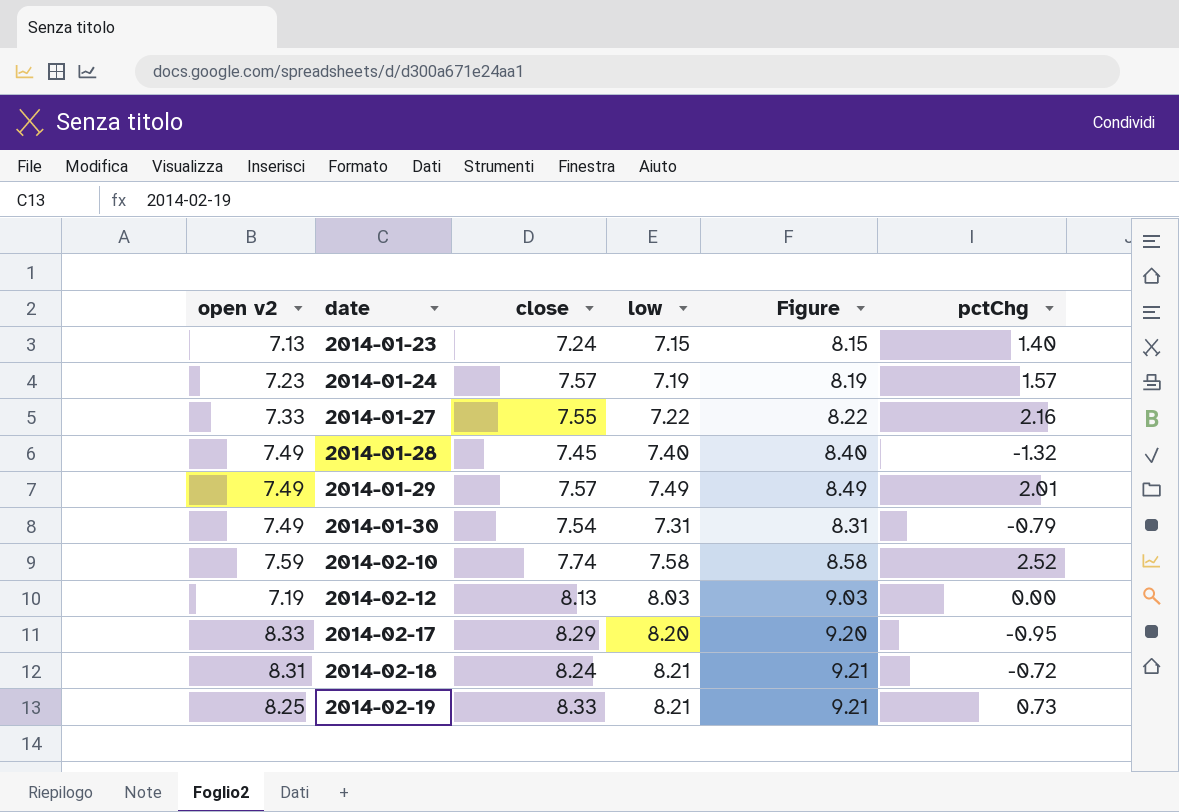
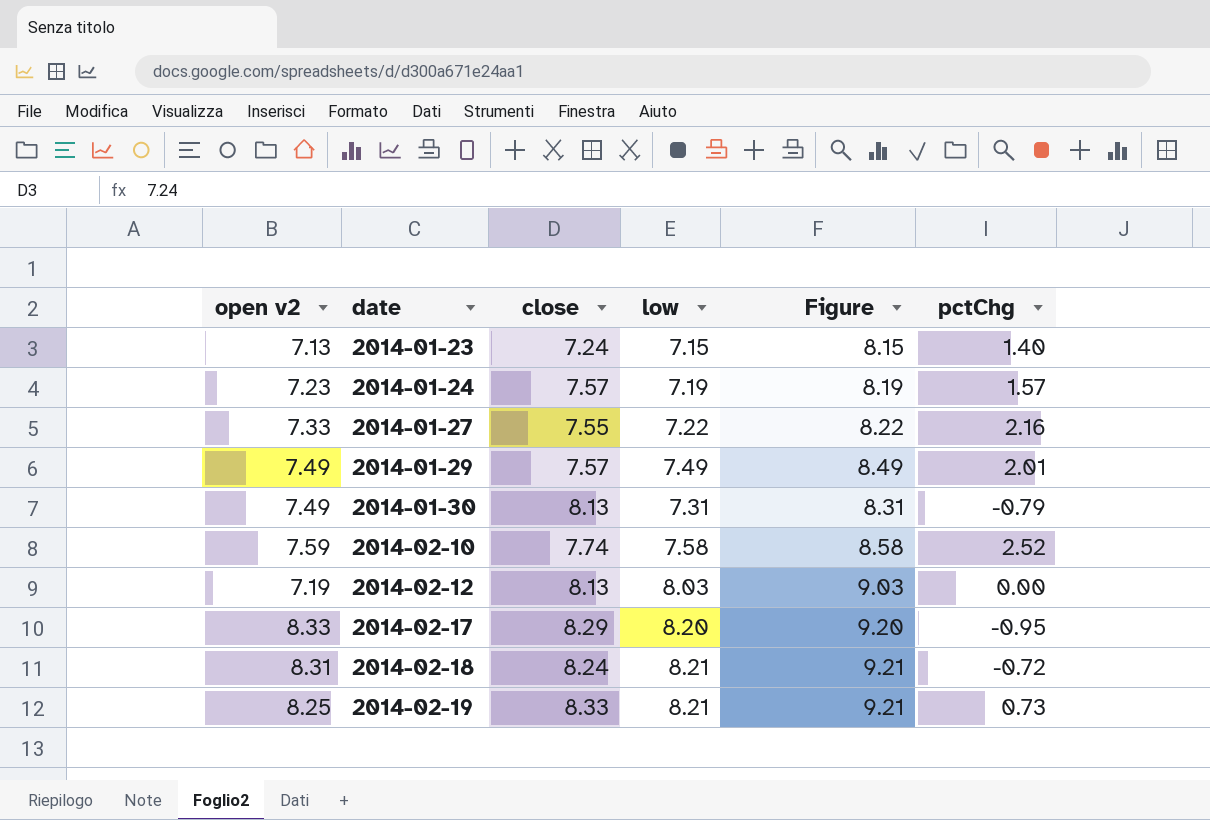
row 2014-01-28: 7.49 | 7.45 | 7.40 | 8.40 | -1.32 -> none
2014-01-30 | close: 7.54 -> 8.13

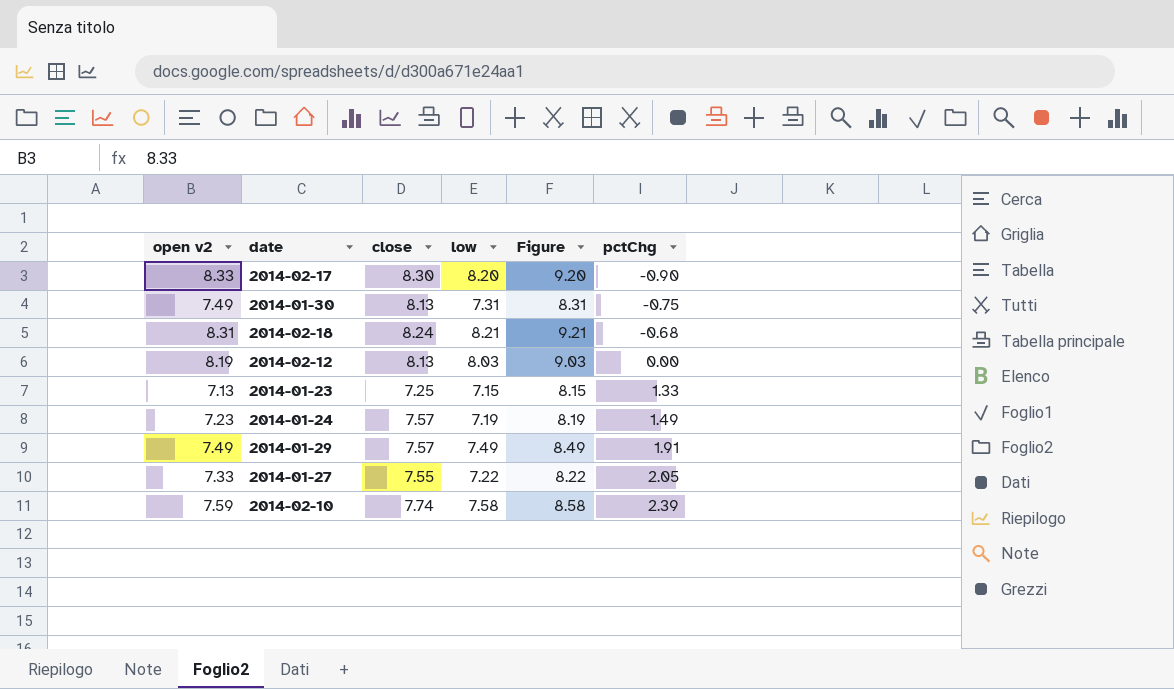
row order: date ascending -> pctChg ascending
row 2014-02-19: 8.25 | 8.33 | 8.21 | 9.21 | 0.73 -> none
2014-02-17 | close: 8.29 -> 8.30
2014-02-17 | pctChg: -0.95 -> -0.90
2014-01-30 | pctChg: -0.79 -> -0.75
2014-02-18 | pctChg: -0.72 -> -0.68
2014-02-12 | open v2: 7.19 -> 8.19
2014-01-23 | close: 7.24 -> 7.25
2014-01-23 | pctChg: 1.40 -> 1.33
2014-01-24 | pctChg: 1.57 -> 1.49
2014-01-29 | pctChg: 2.01 -> 1.91
2014-01-27 | pctChg: 2.16 -> 2.05
2014-02-10 | pctChg: 2.52 -> 2.39

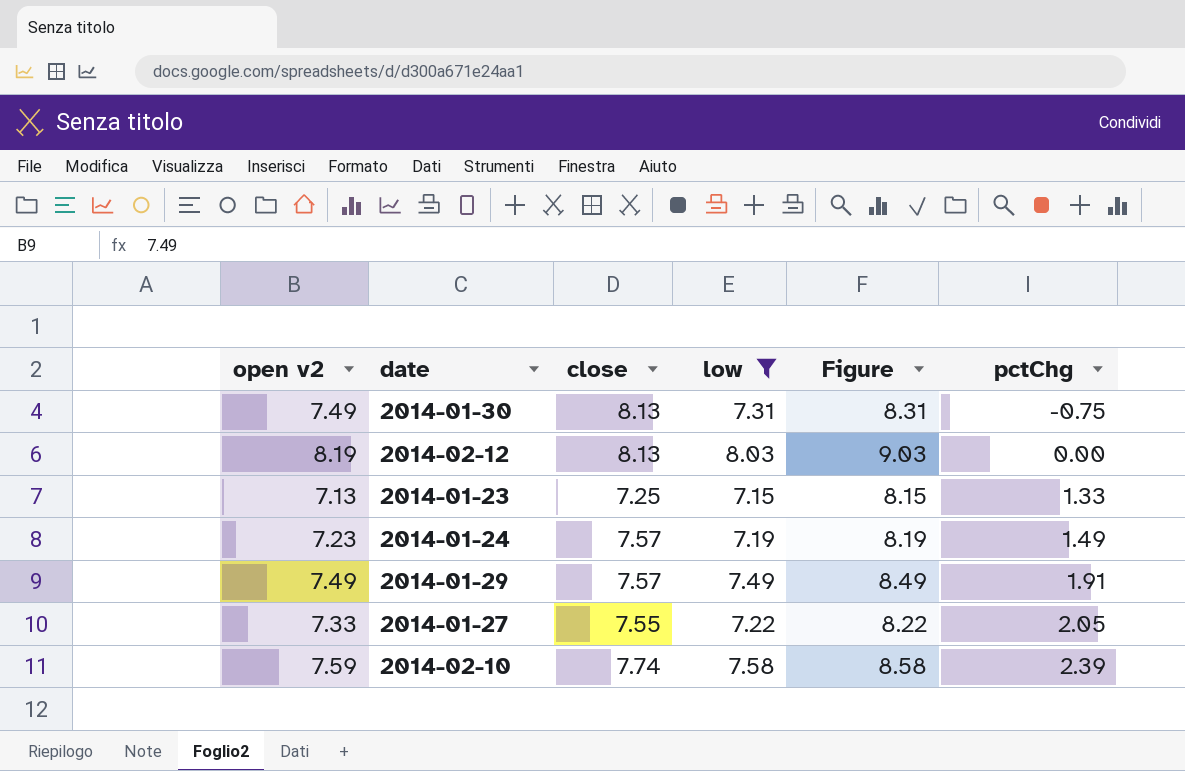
filter: none -> low <= 8.03

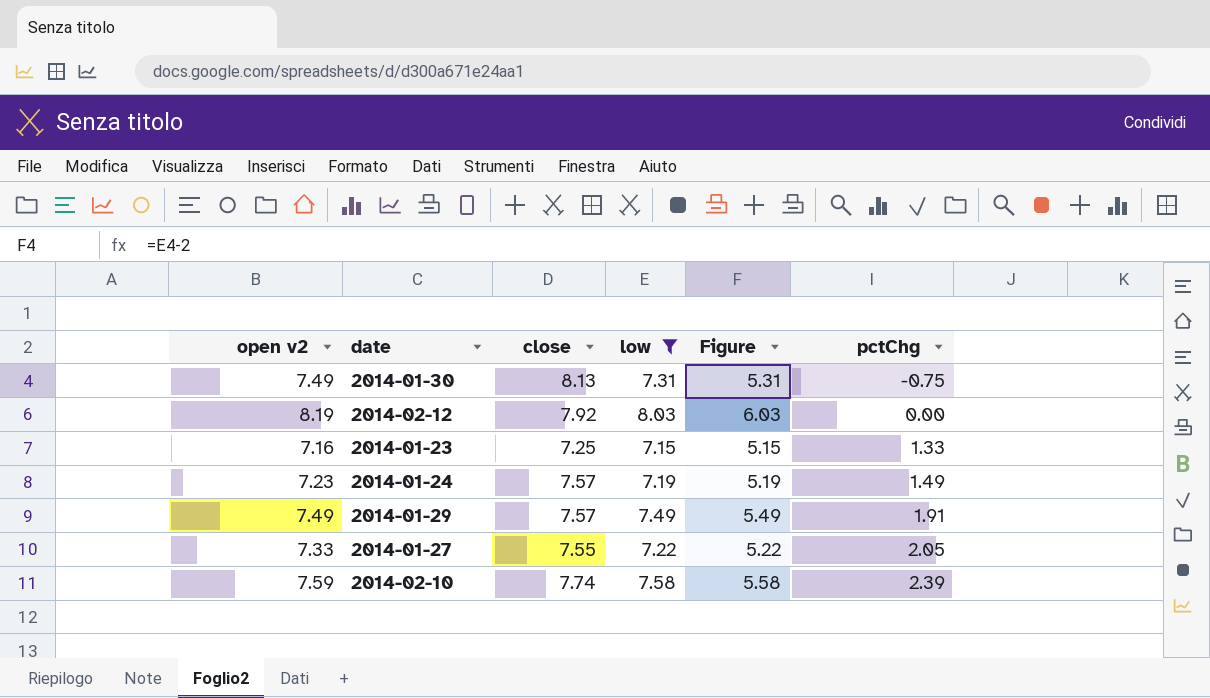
column Figure | formula: [low] + 1 -> [low] - 2
2014-02-12 | close: 8.13 -> 7.92
2014-01-23 | open v2: 7.13 -> 7.16

